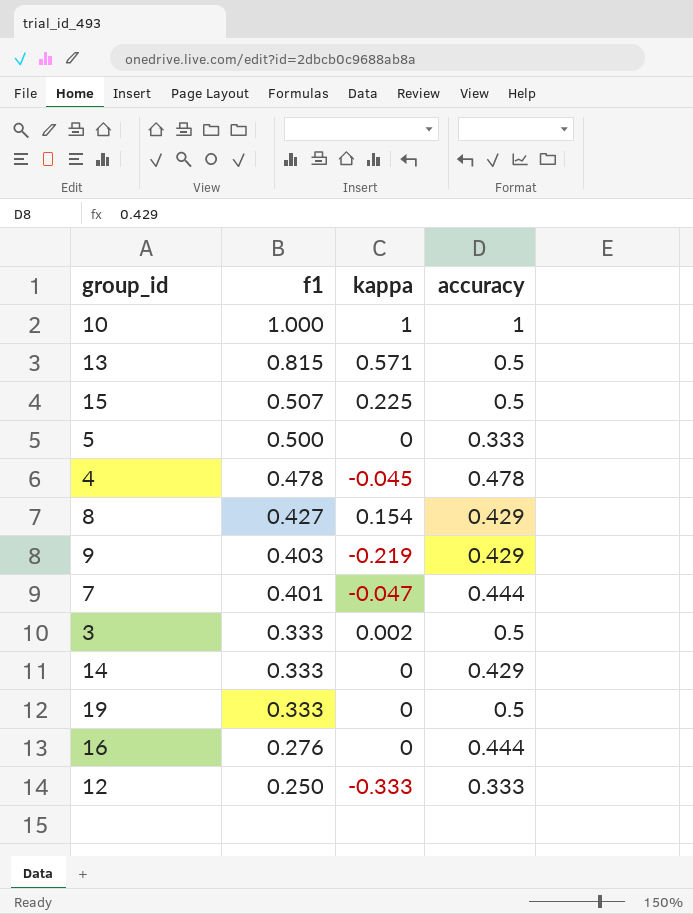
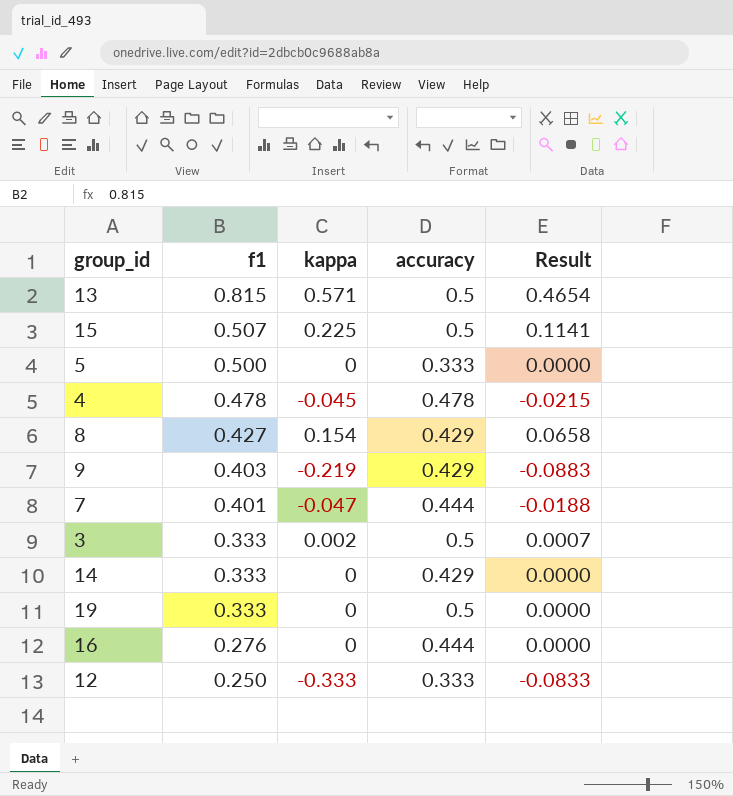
column Result | formula: none -> [f1] * [kappa]
row 10: 1.000 | 1 | 1 -> none

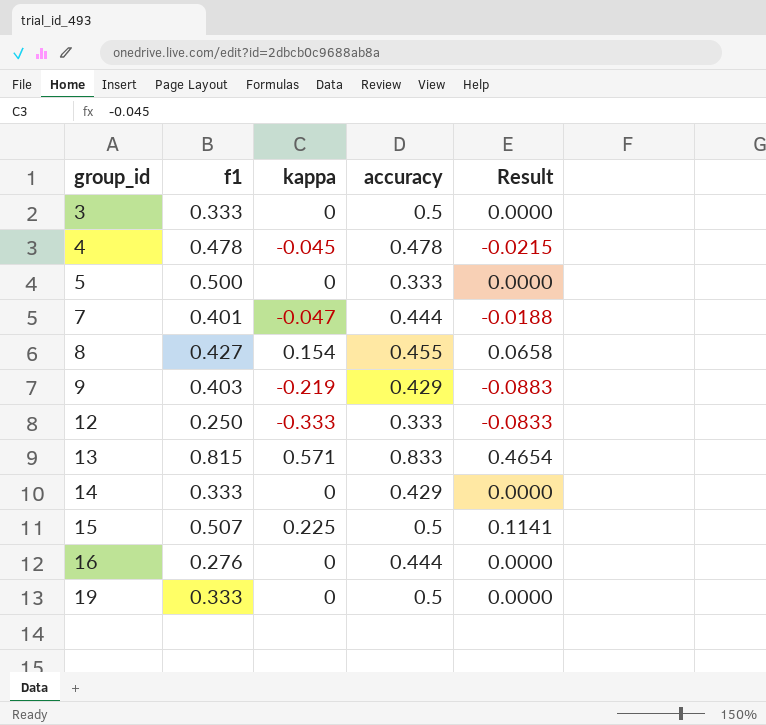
row order: f1 descending -> group_id ascending
3 | kappa: 0.002 -> 0
3 | Result: 0.0007 -> 0.0000
8 | accuracy: 0.429 -> 0.455
13 | accuracy: 0.5 -> 0.833

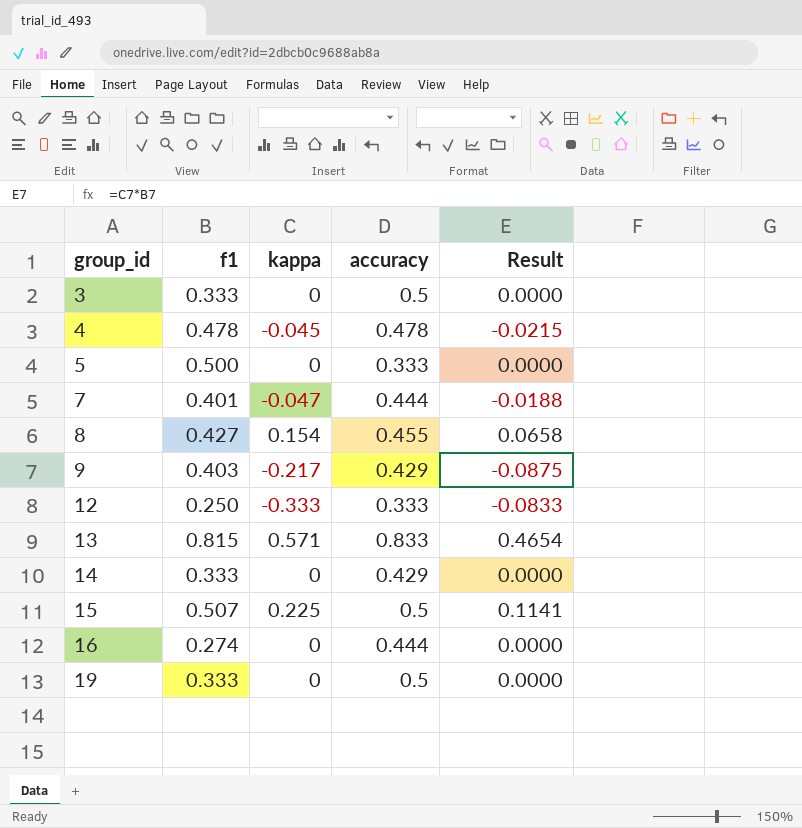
9 | kappa: -0.219 -> -0.217
9 | Result: -0.0883 -> -0.0875
16 | f1: 0.276 -> 0.274

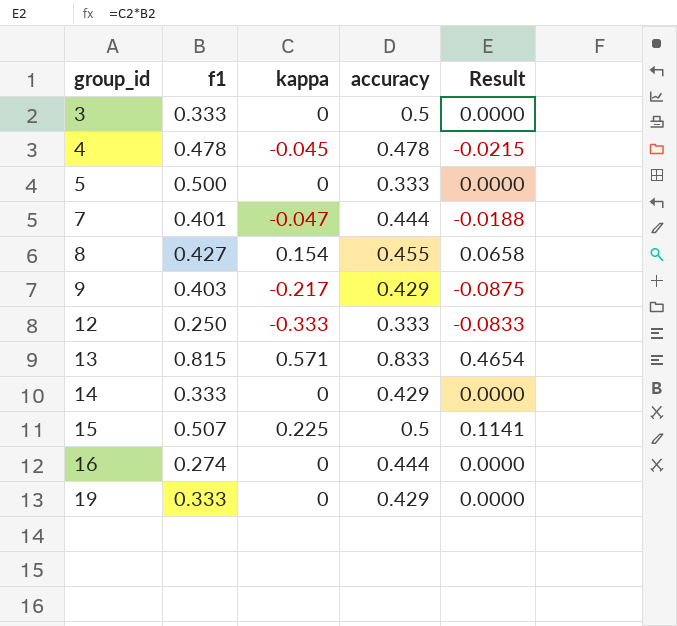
19 | accuracy: 0.5 -> 0.429

